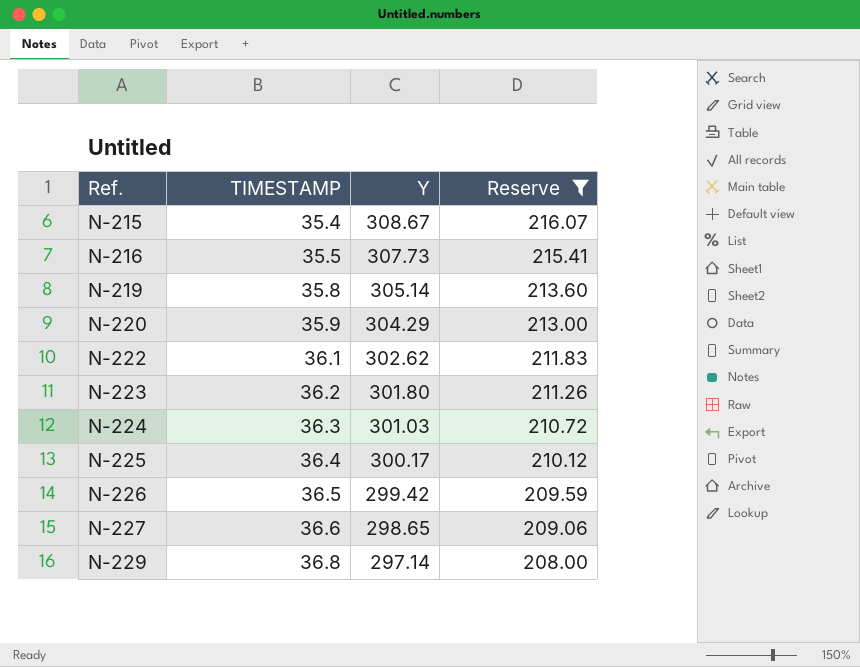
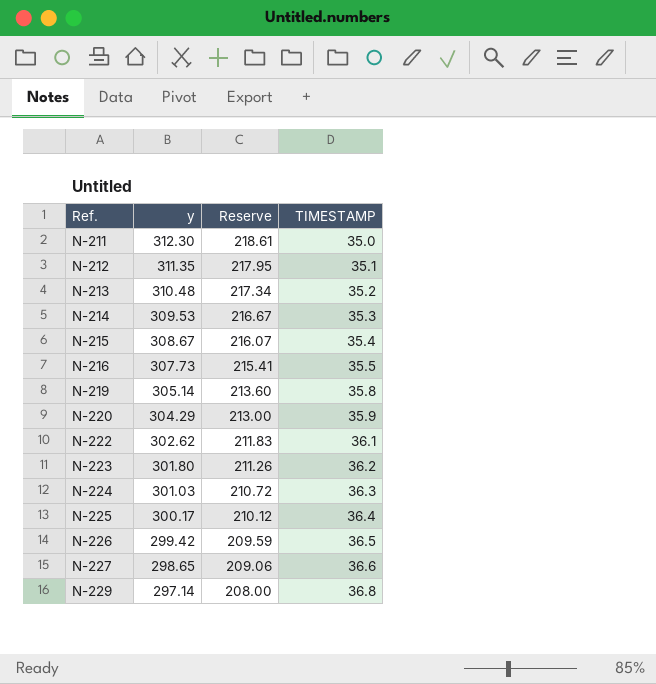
filter: Reserve <= 216.07 -> none
column name: Y -> y
column TIMESTAMP | position: 2 -> 4

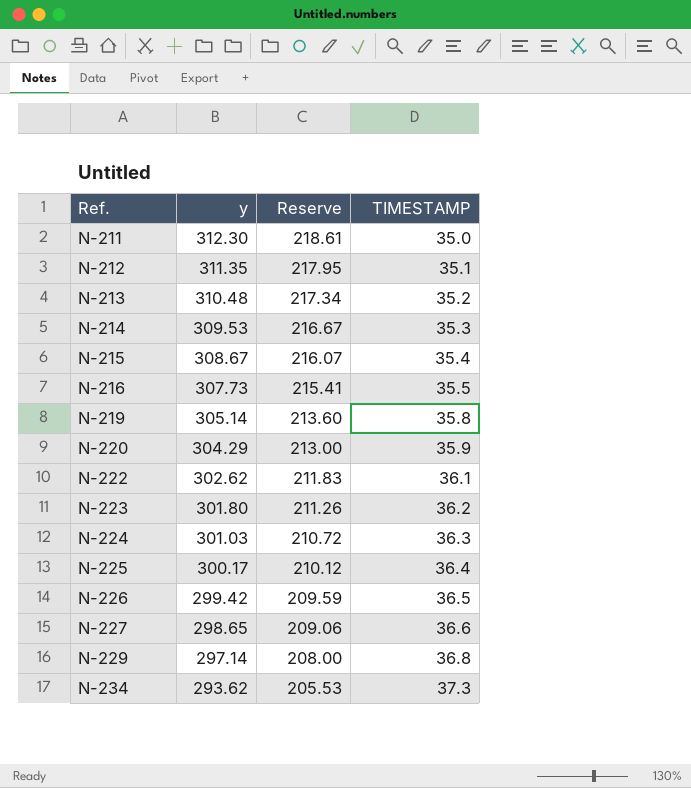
row N-234: none -> 293.62 | 205.53 | 37.3

